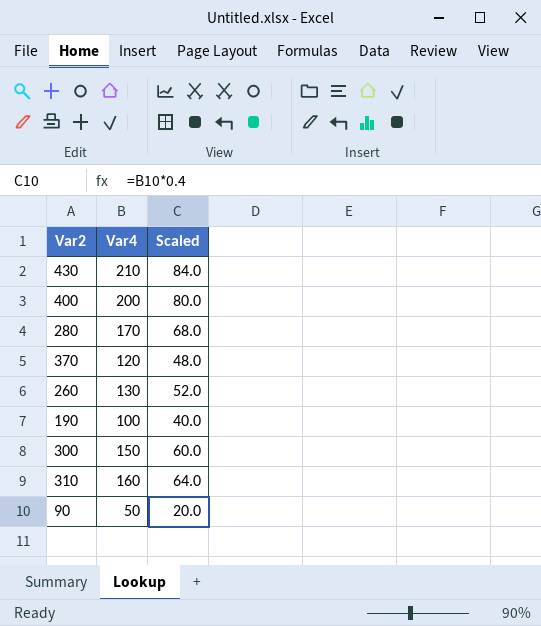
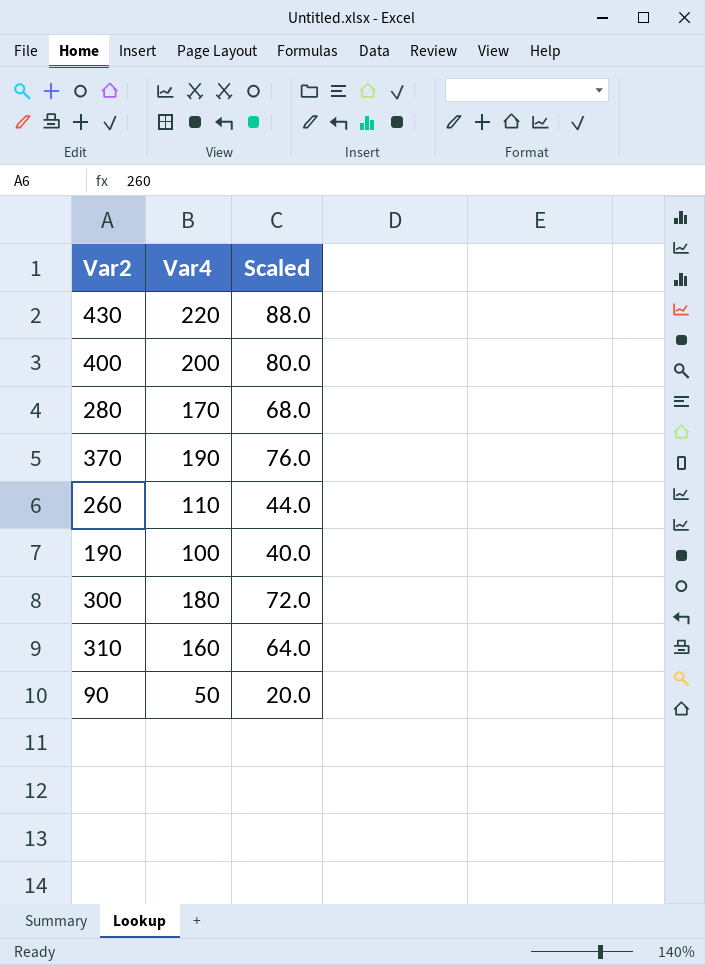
430 | Var4: 210 -> 220
430 | Scaled: 84.0 -> 88.0
370 | Var4: 120 -> 190
370 | Scaled: 48.0 -> 76.0
260 | Var4: 130 -> 110
260 | Scaled: 52.0 -> 44.0
300 | Var4: 150 -> 180
300 | Scaled: 60.0 -> 72.0

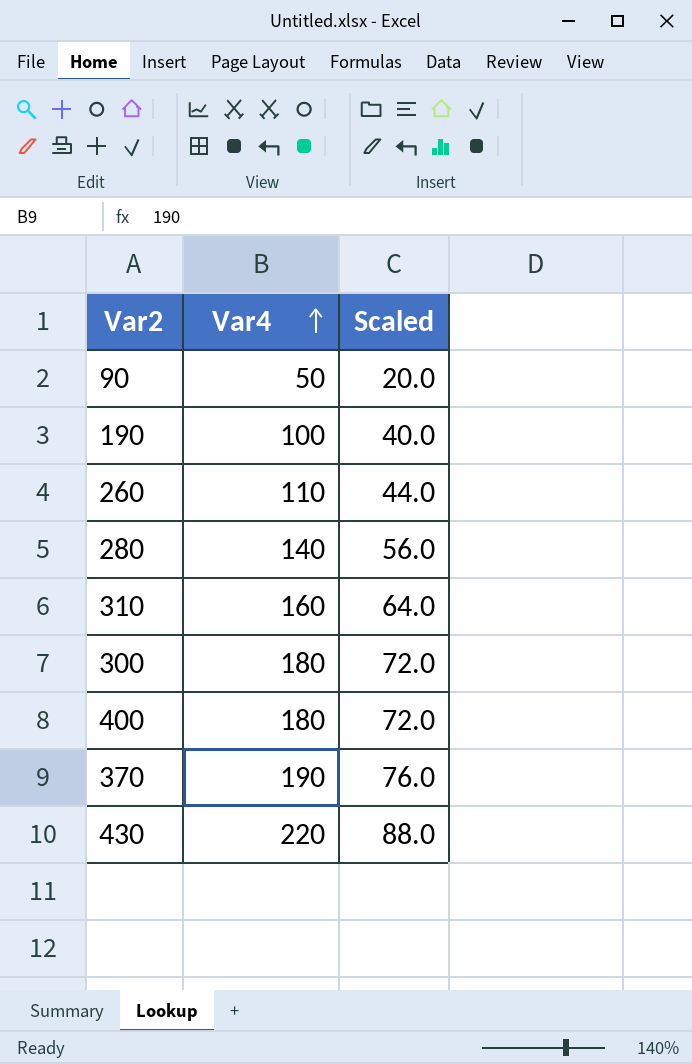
row order: none -> Var4 ascending
280 | Var4: 170 -> 140
280 | Scaled: 68.0 -> 56.0
400 | Var4: 200 -> 180
400 | Scaled: 80.0 -> 72.0

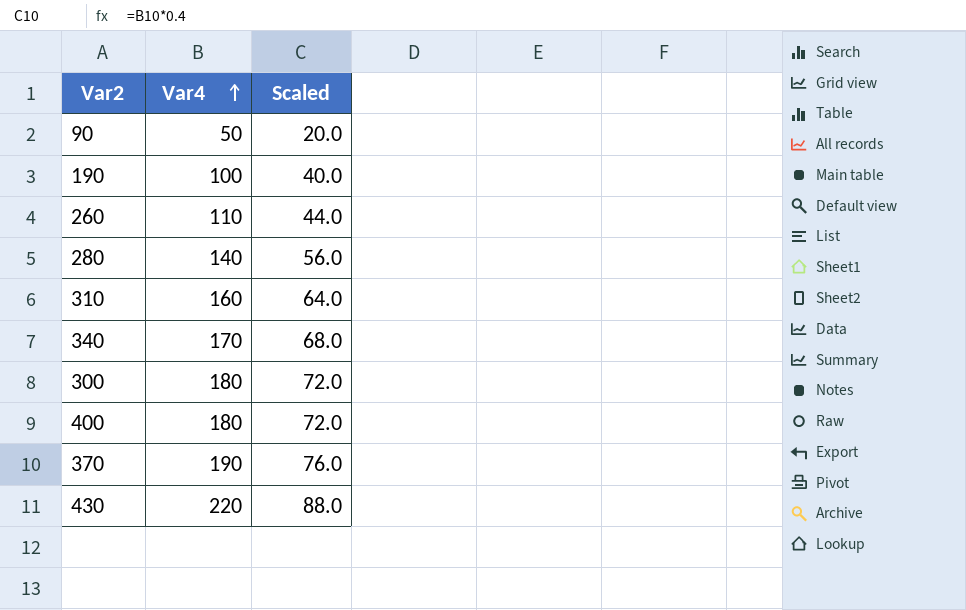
row 340: none -> 170 | 68.0

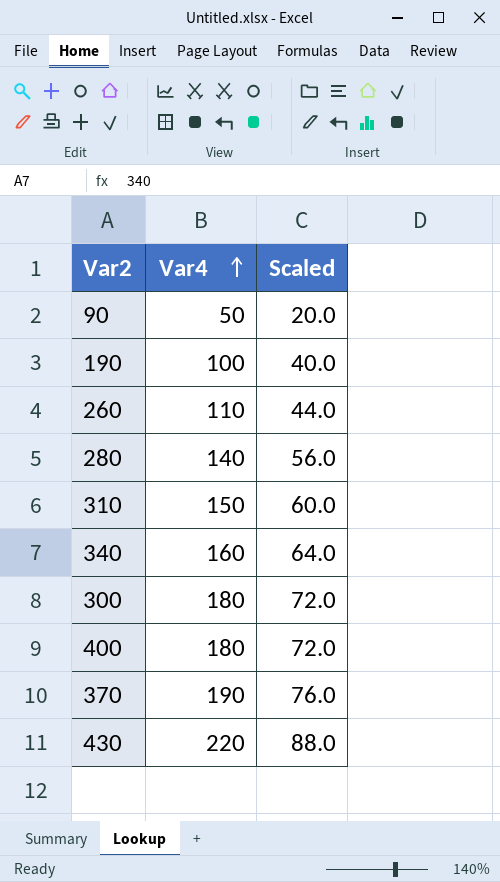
310 | Var4: 160 -> 150
310 | Scaled: 64.0 -> 60.0
340 | Var4: 170 -> 160
340 | Scaled: 68.0 -> 64.0

